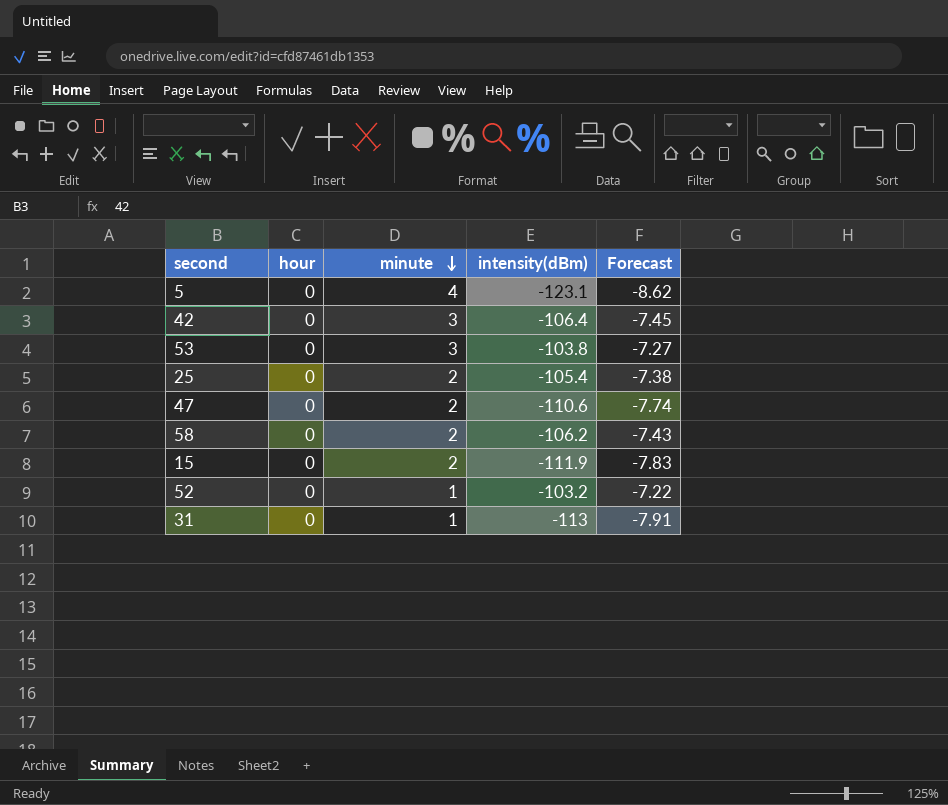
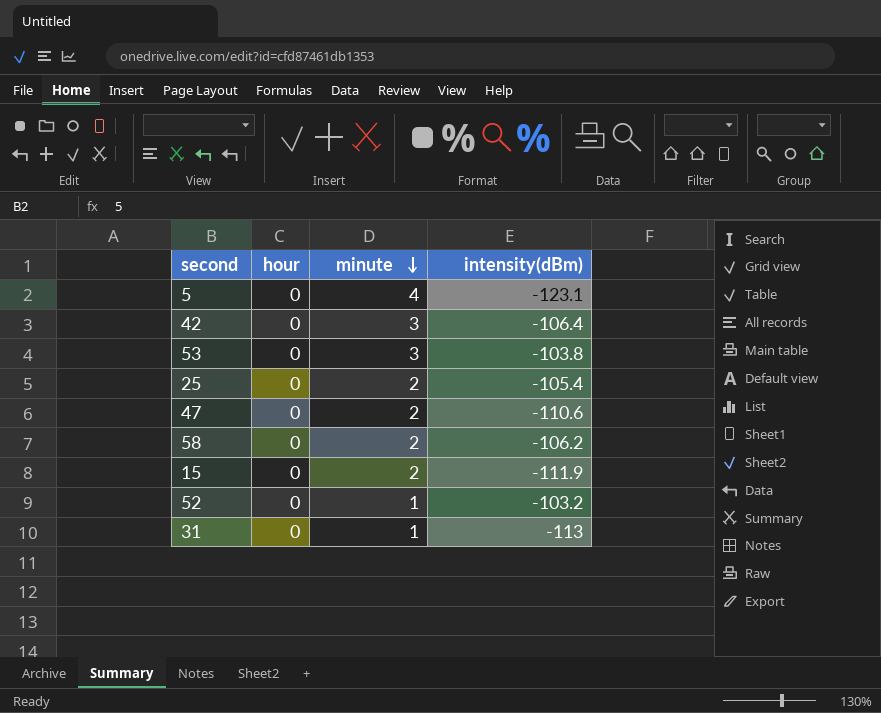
column Forecast | formula: [intensity(dBm)] * 0.07 -> none

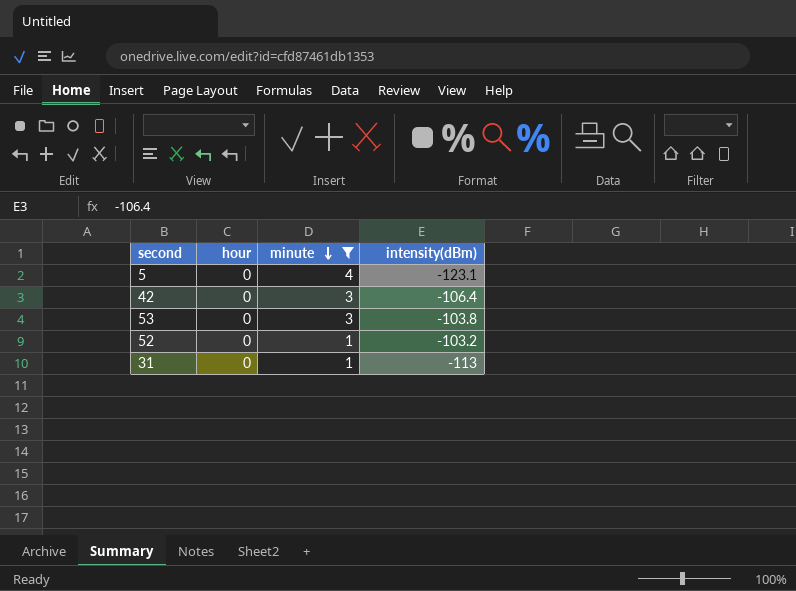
filter: none -> minute != 2

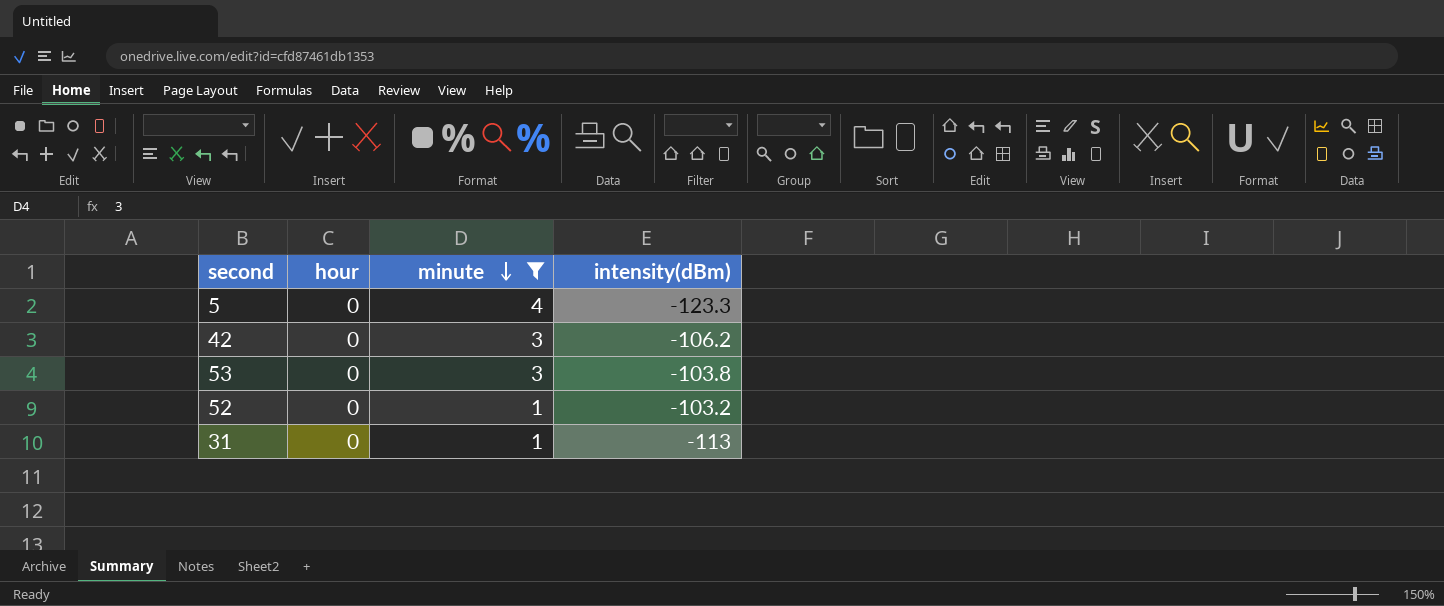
5 | intensity(dBm): -123.1 -> -123.3
42 | intensity(dBm): -106.4 -> -106.2

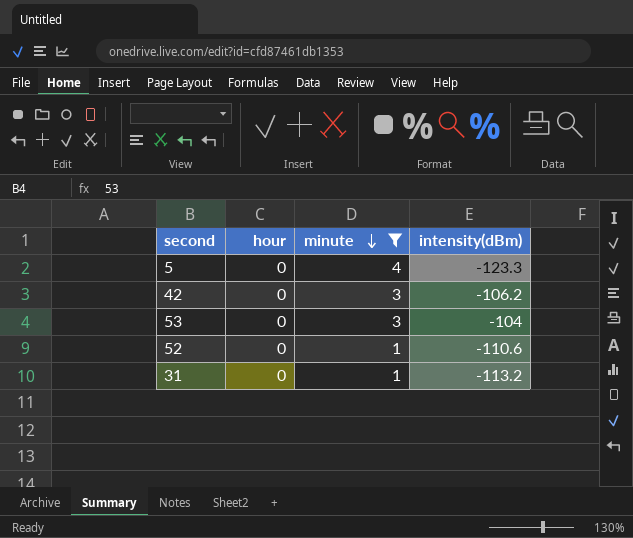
53 | intensity(dBm): -103.8 -> -104
52 | intensity(dBm): -103.2 -> -110.6
31 | intensity(dBm): -113 -> -113.2

